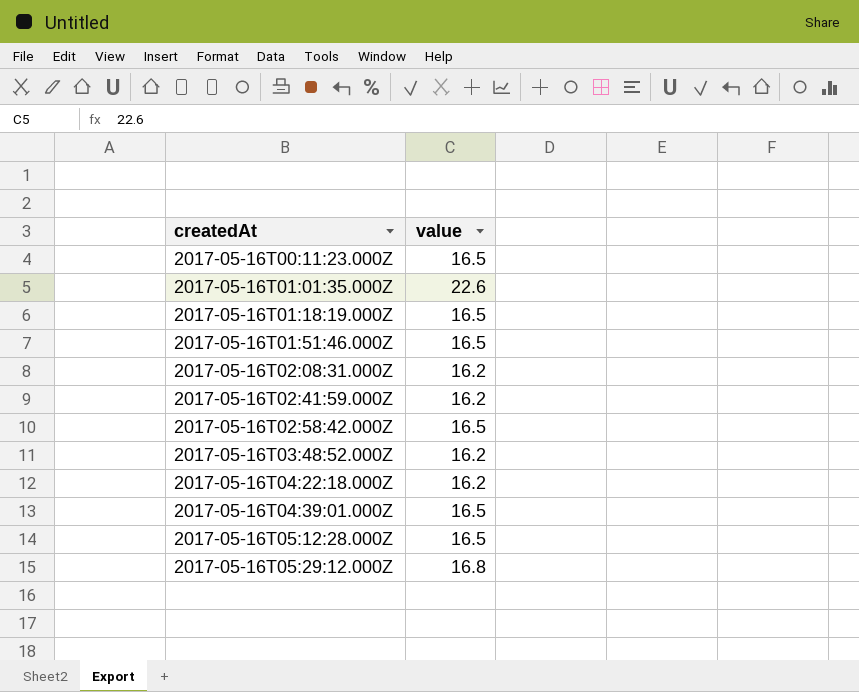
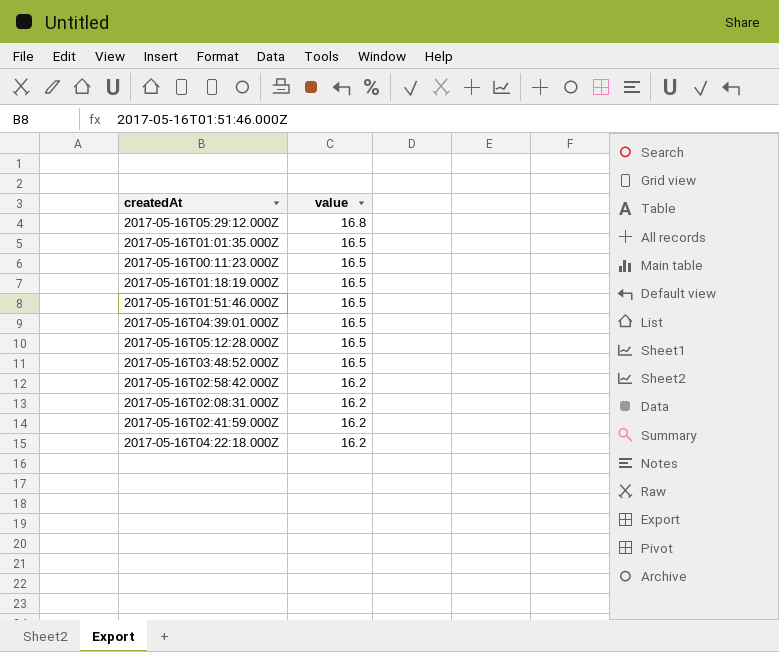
row order: createdAt ascending -> value descending
2017-05-16T01:01:35.000Z | value: 22.6 -> 16.5
2017-05-16T03:48:52.000Z | value: 16.2 -> 16.5
2017-05-16T02:58:42.000Z | value: 16.5 -> 16.2

